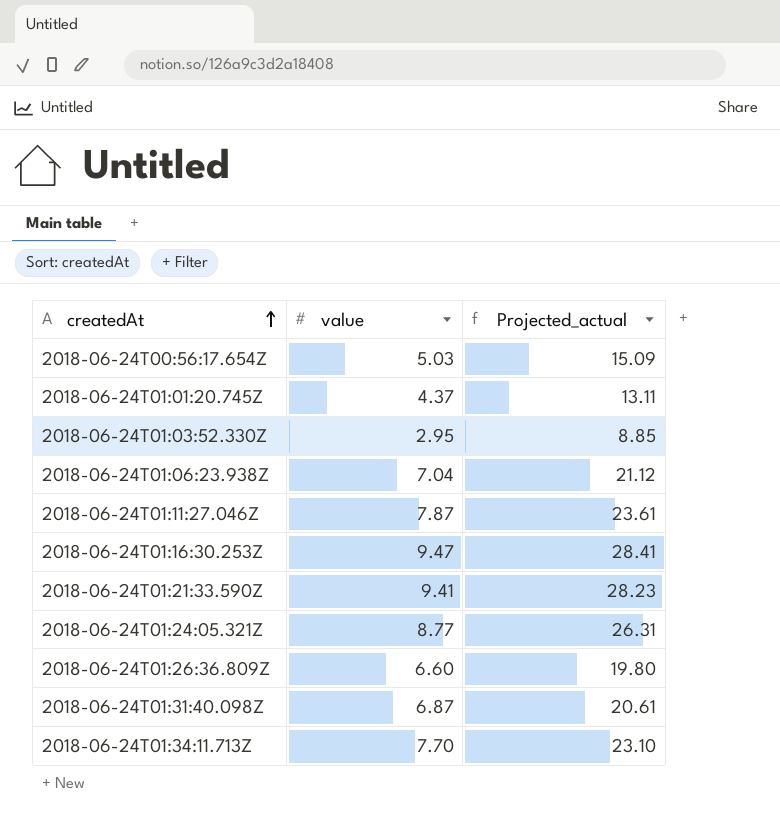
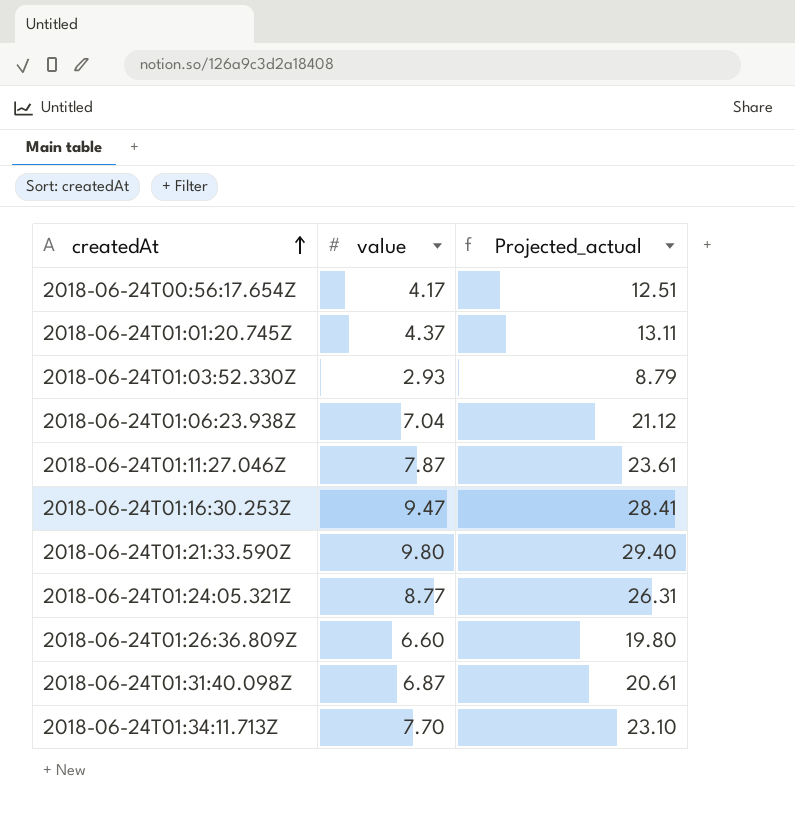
2018-06-24T00:56:17.654Z | value: 5.03 -> 4.17
2018-06-24T00:56:17.654Z | Projected_actual: 15.09 -> 12.51
2018-06-24T01:03:52.330Z | value: 2.95 -> 2.93
2018-06-24T01:03:52.330Z | Projected_actual: 8.85 -> 8.79
2018-06-24T01:21:33.590Z | value: 9.41 -> 9.80
2018-06-24T01:21:33.590Z | Projected_actual: 28.23 -> 29.40

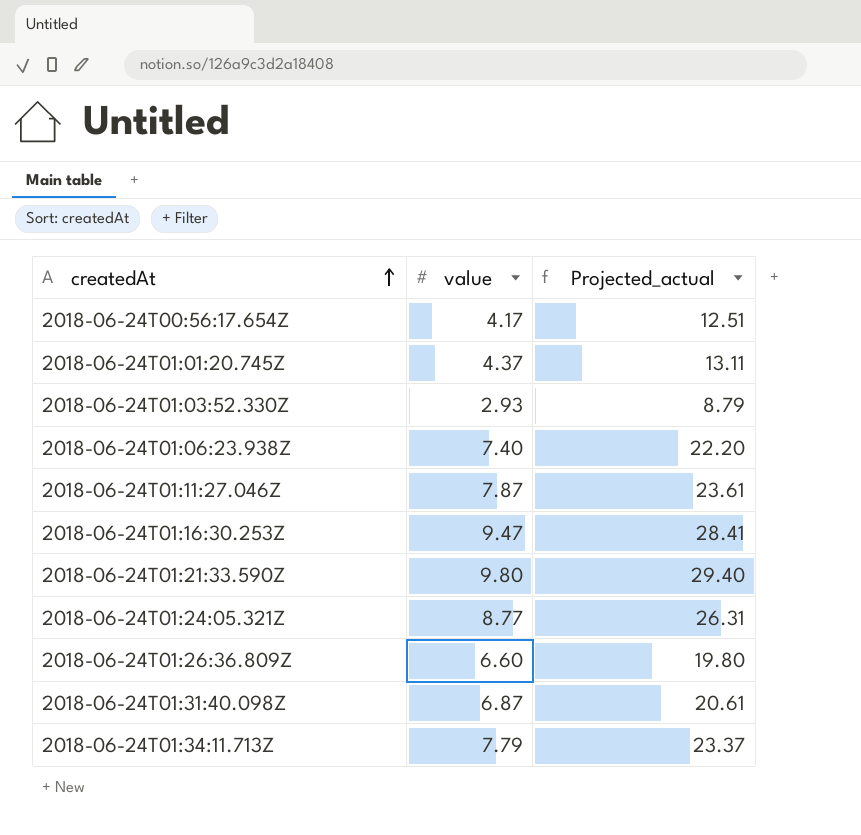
2018-06-24T01:06:23.938Z | value: 7.04 -> 7.40
2018-06-24T01:06:23.938Z | Projected_actual: 21.12 -> 22.20
2018-06-24T01:34:11.713Z | value: 7.70 -> 7.79
2018-06-24T01:34:11.713Z | Projected_actual: 23.10 -> 23.37

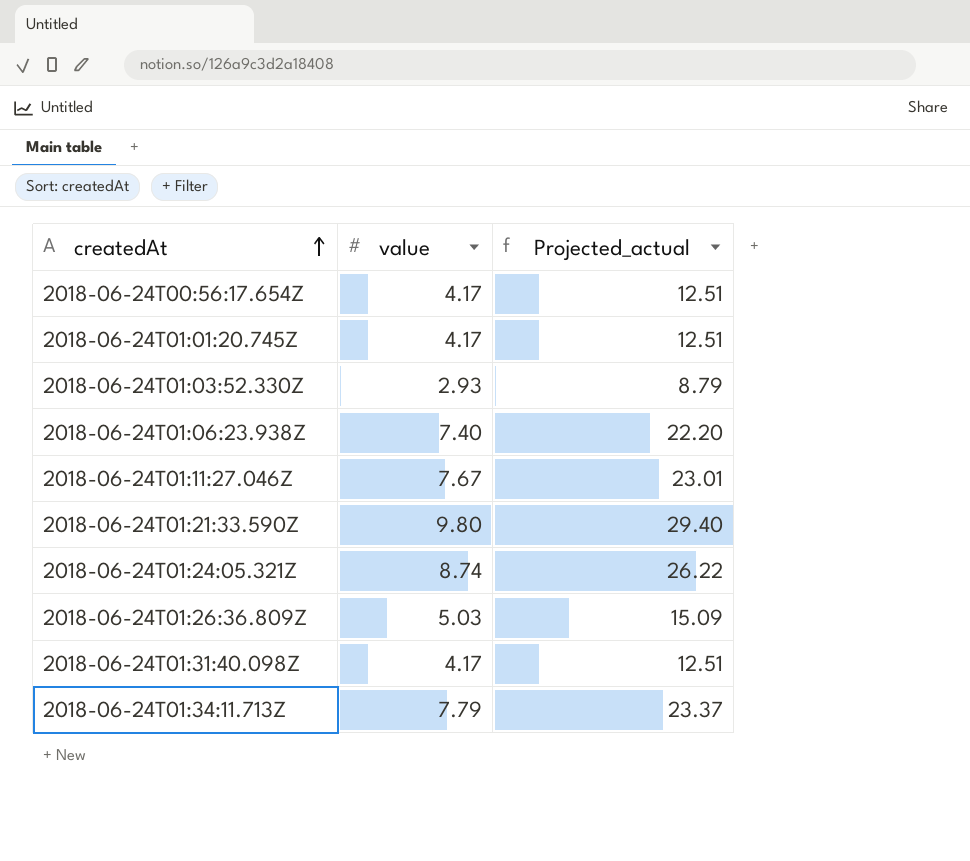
row 2018-06-24T01:16:30.253Z: 9.47 | 28.41 -> none
2018-06-24T01:01:20.745Z | value: 4.37 -> 4.17
2018-06-24T01:01:20.745Z | Projected_actual: 13.11 -> 12.51
2018-06-24T01:11:27.046Z | value: 7.87 -> 7.67
2018-06-24T01:11:27.046Z | Projected_actual: 23.61 -> 23.01
2018-06-24T01:24:05.321Z | value: 8.77 -> 8.74
2018-06-24T01:24:05.321Z | Projected_actual: 26.31 -> 26.22
2018-06-24T01:26:36.809Z | value: 6.60 -> 5.03
2018-06-24T01:26:36.809Z | Projected_actual: 19.80 -> 15.09
2018-06-24T01:31:40.098Z | value: 6.87 -> 4.17
2018-06-24T01:31:40.098Z | Projected_actual: 20.61 -> 12.51

